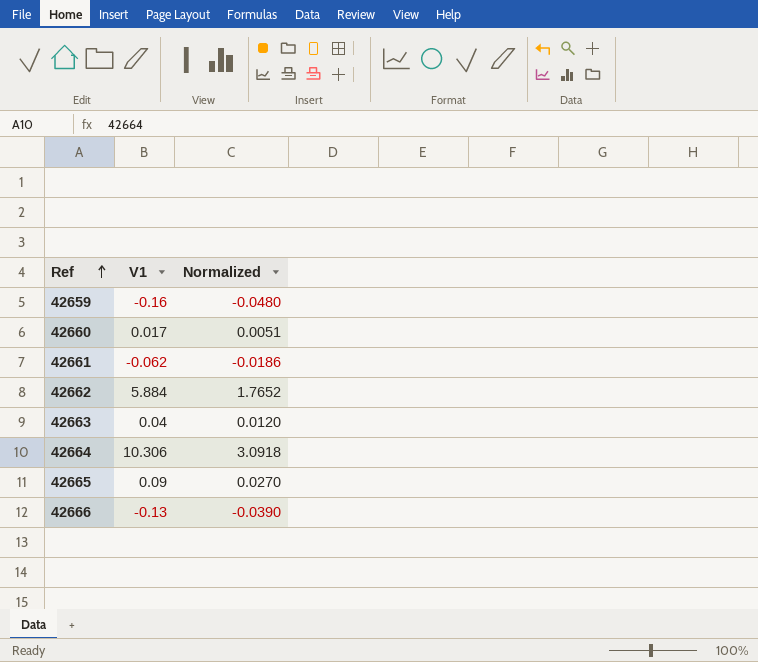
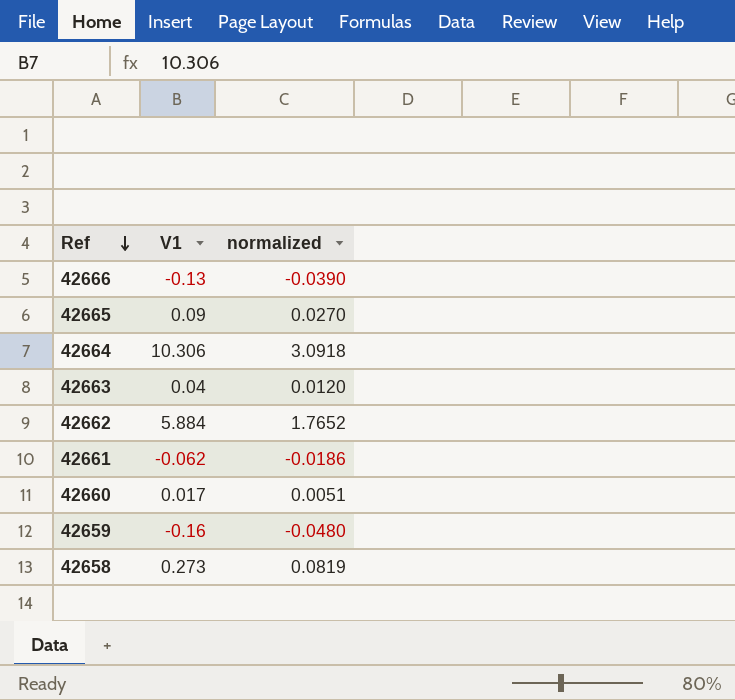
row order: Ref ascending -> Ref descending
column name: Normalized -> normalized
row 42658: none -> 0.273 | 0.0819

